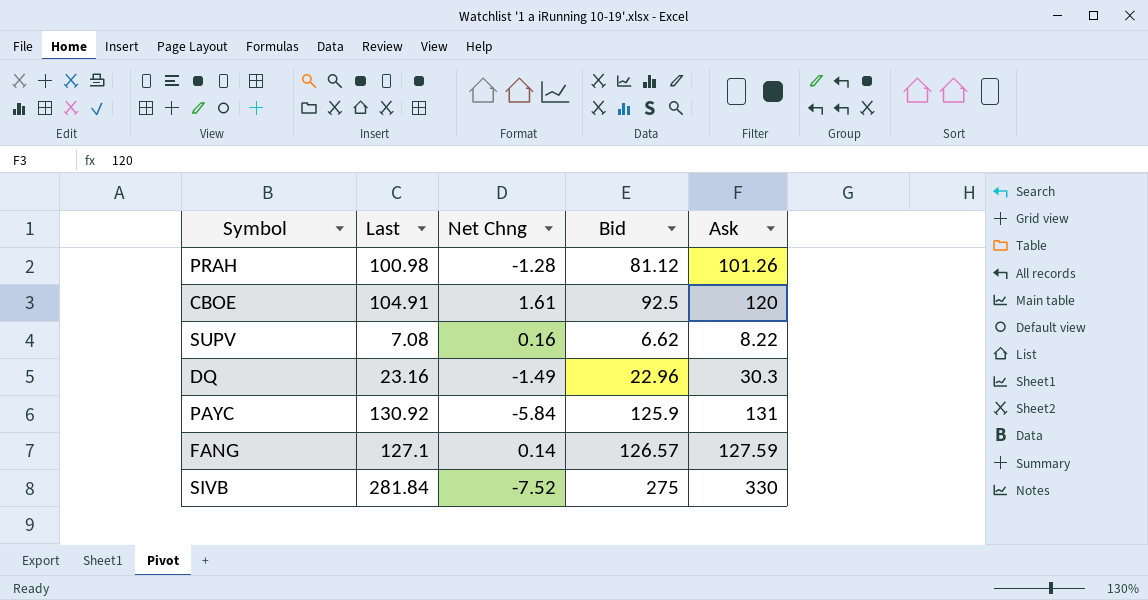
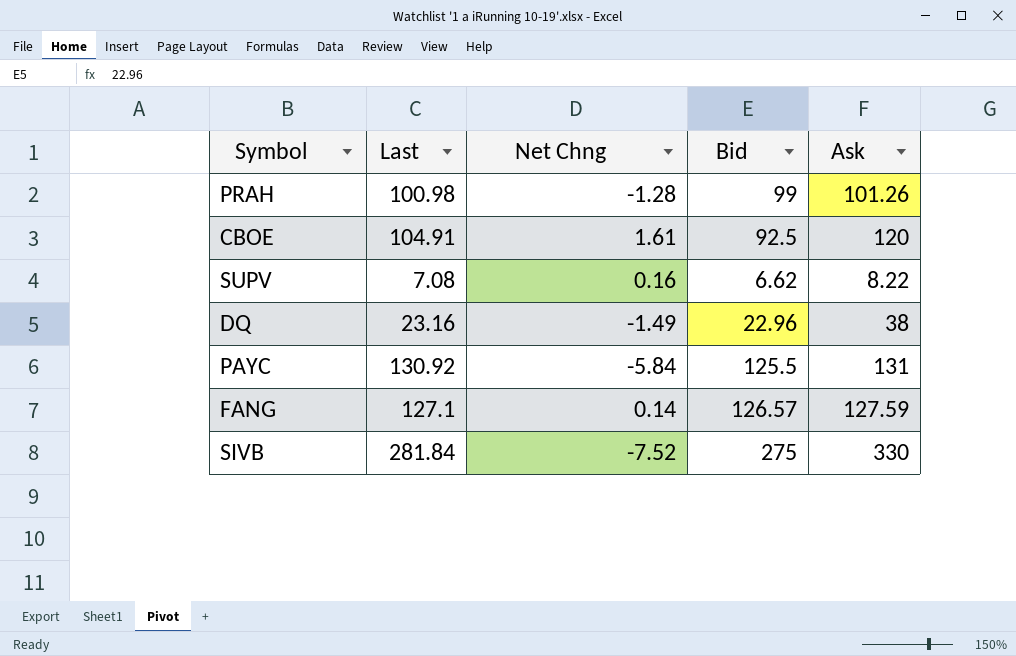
PRAH | Bid: 81.12 -> 99
DQ | Ask: 30.3 -> 38
PAYC | Bid: 125.9 -> 125.5

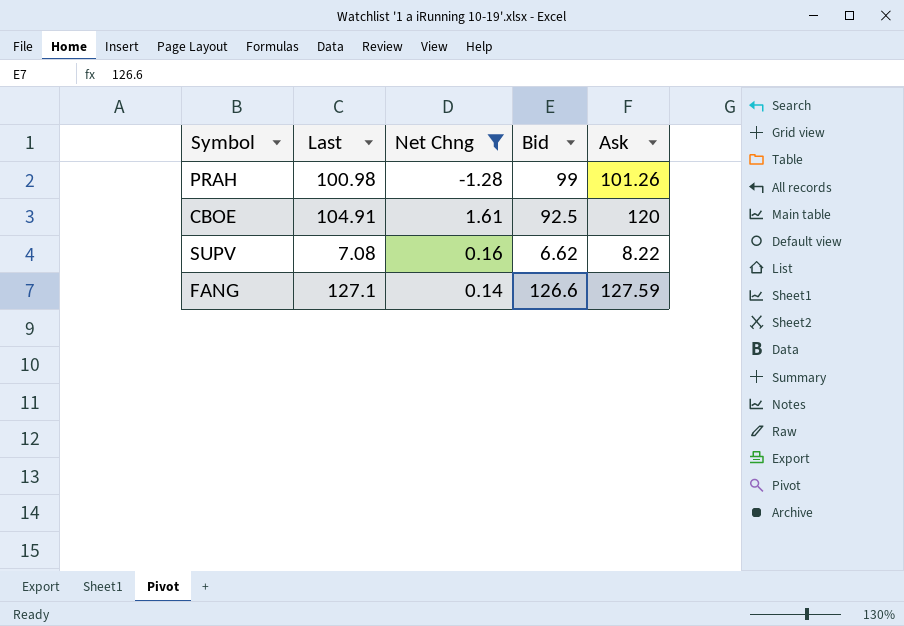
filter: none -> Net Chng >= -1.28
FANG | Bid: 126.57 -> 126.6

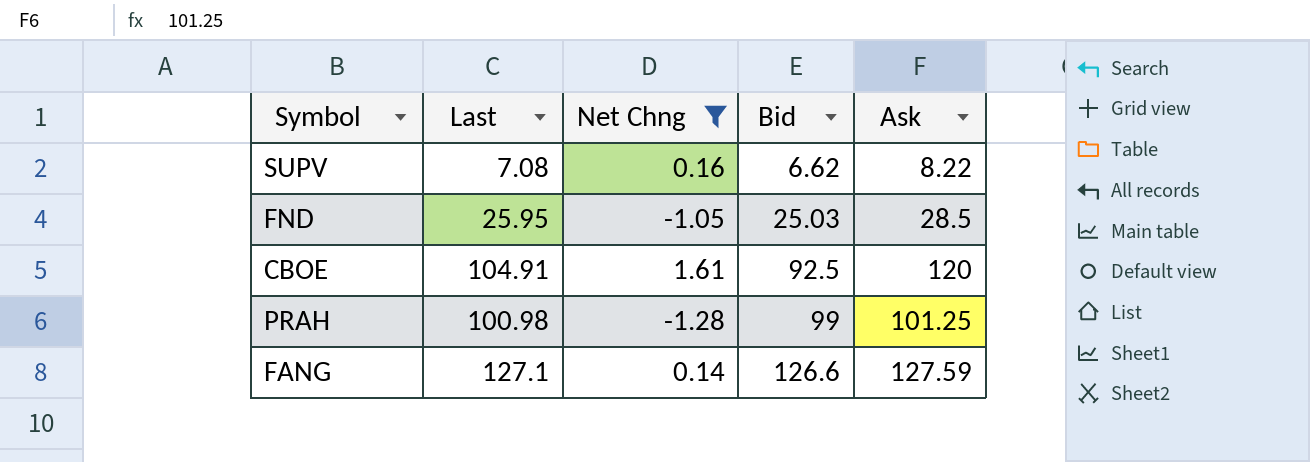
row order: none -> Bid ascending
row FND: none -> 25.95 | -1.05 | 25.03 | 28.5
PRAH | Ask: 101.26 -> 101.25

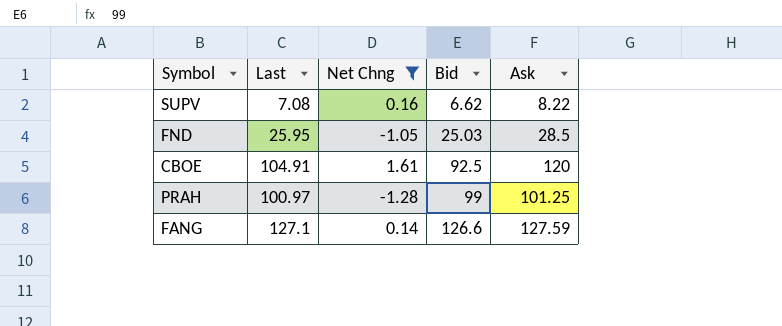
PRAH | Last: 100.98 -> 100.97

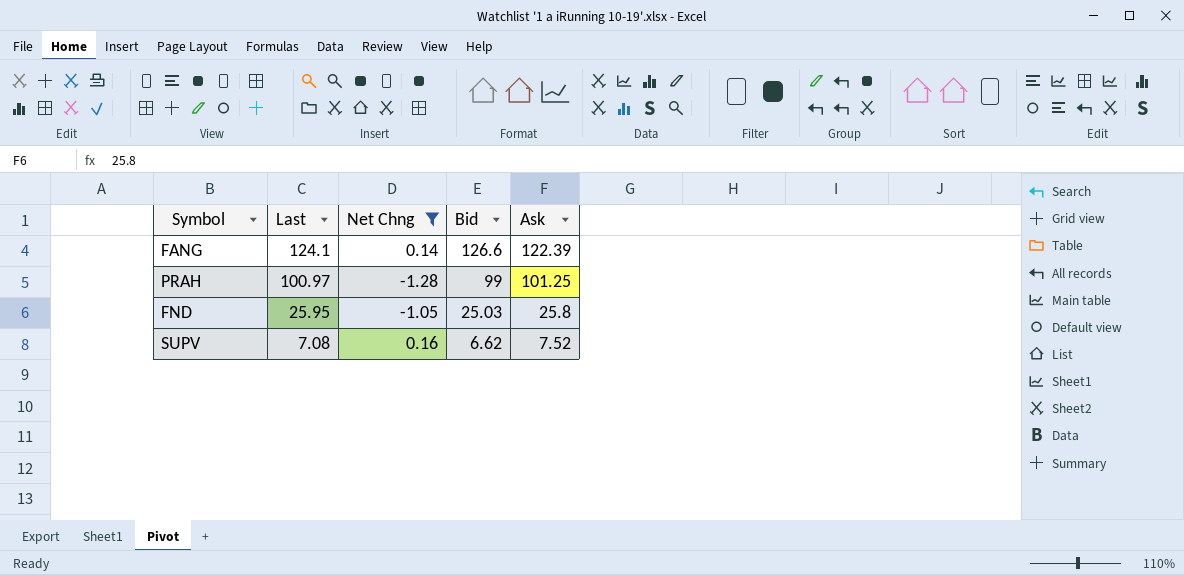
row order: Bid ascending -> Last descending
row CBOE: 104.91 | 1.61 | 92.5 | 120 -> none
FANG | Last: 127.1 -> 124.1
FANG | Ask: 127.59 -> 122.39
FND | Ask: 28.5 -> 25.8
SUPV | Ask: 8.22 -> 7.52

